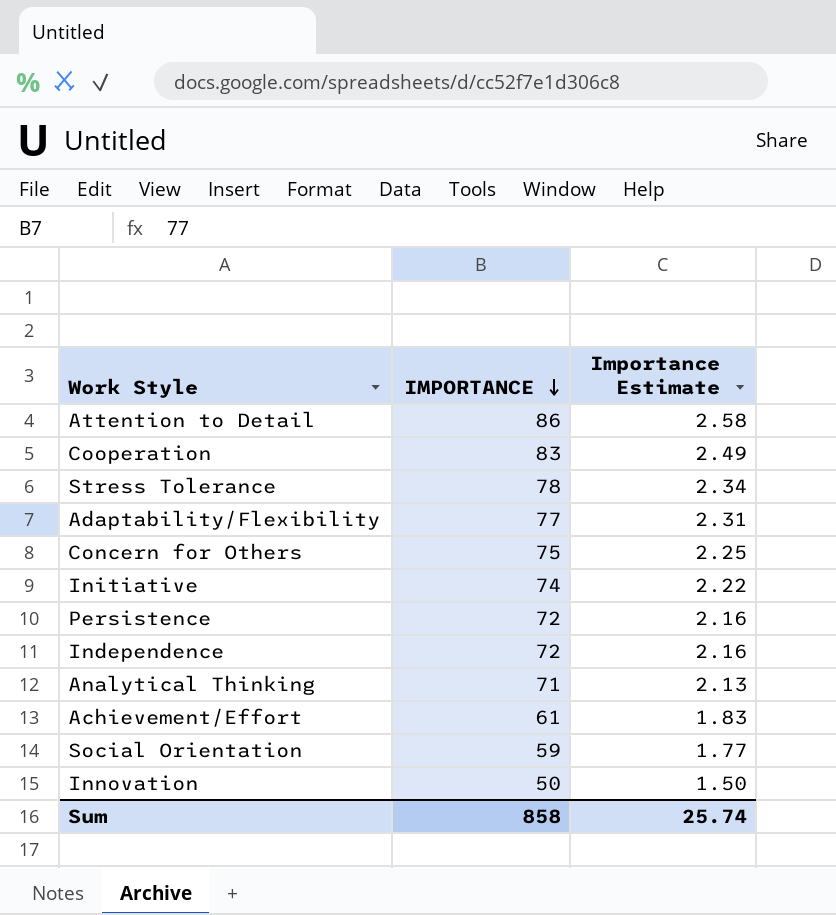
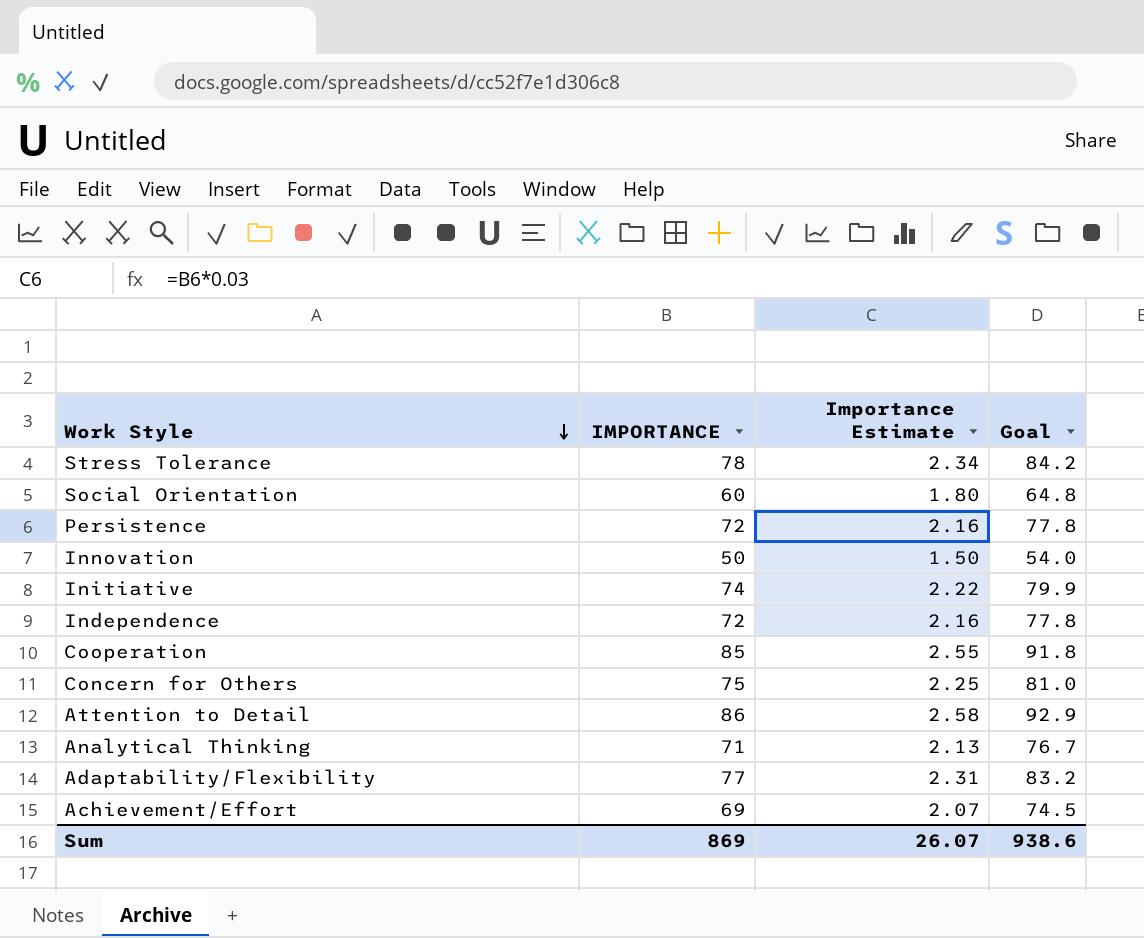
row order: IMPORTANCE descending -> Work Style descending
column Goal | formula: none -> [IMPORTANCE] * 1.08
Social Orientation | IMPORTANCE: 59 -> 60
Social Orientation | Importance Estimate: 1.77 -> 1.80
Cooperation | IMPORTANCE: 83 -> 85
Cooperation | Importance Estimate: 2.49 -> 2.55
Achievement/Effort | IMPORTANCE: 61 -> 69
Achievement/Effort | Importance Estimate: 1.83 -> 2.07
Sum | IMPORTANCE: 858 -> 869
Sum | Importance Estimate: 25.74 -> 26.07

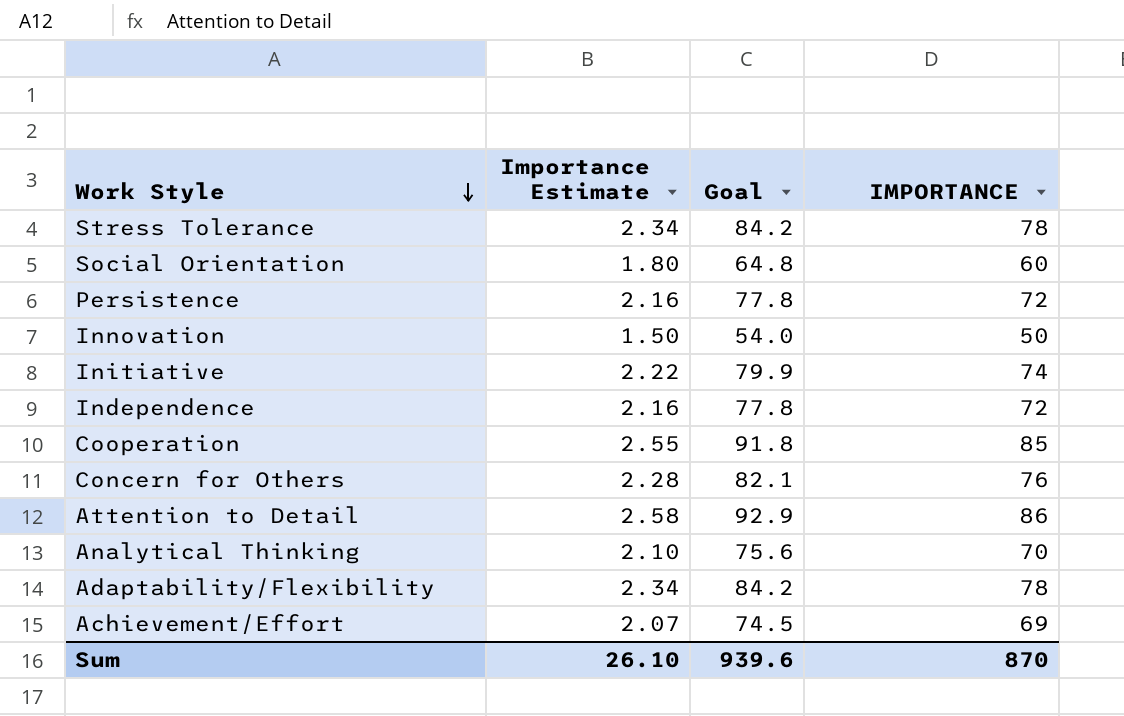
column IMPORTANCE | position: 2 -> 4
Concern for Others | Importance Estimate: 2.25 -> 2.28
Concern for Others | Goal: 81.0 -> 82.1
Concern for Others | IMPORTANCE: 75 -> 76
Analytical Thinking | Importance Estimate: 2.13 -> 2.10
Analytical Thinking | Goal: 76.7 -> 75.6
Analytical Thinking | IMPORTANCE: 71 -> 70
Adaptability/Flexibility | Importance Estimate: 2.31 -> 2.34
Adaptability/Flexibility | Goal: 83.2 -> 84.2
Adaptability/Flexibility | IMPORTANCE: 77 -> 78
Sum | Importance Estimate: 26.07 -> 26.10
Sum | Goal: 938.6 -> 939.6
Sum | IMPORTANCE: 869 -> 870

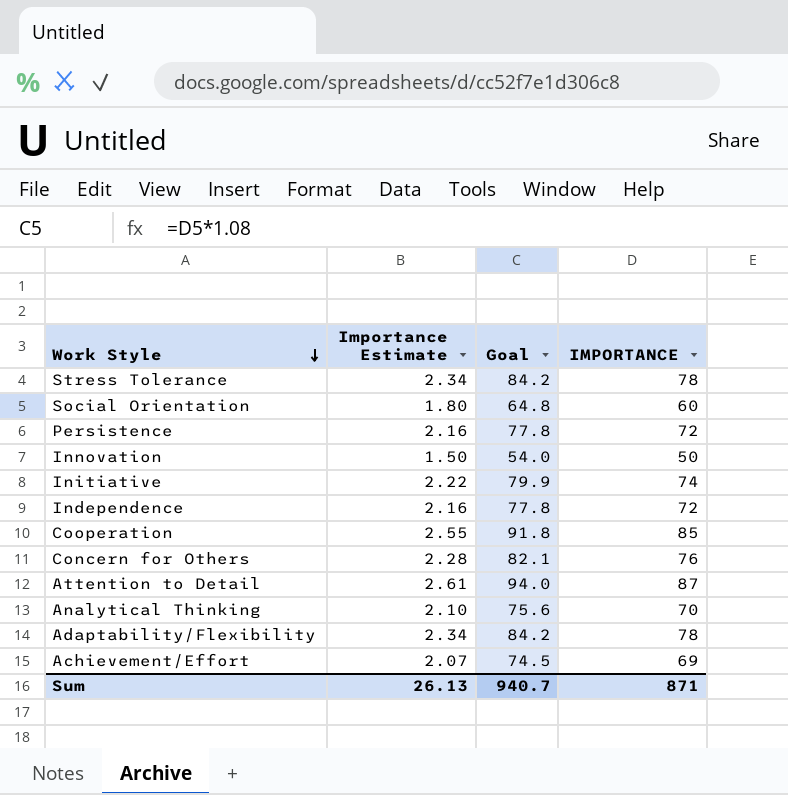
Attention to Detail | Importance Estimate: 2.58 -> 2.61
Attention to Detail | Goal: 92.9 -> 94.0
Attention to Detail | IMPORTANCE: 86 -> 87
Sum | Importance Estimate: 26.10 -> 26.13
Sum | Goal: 939.6 -> 940.7
Sum | IMPORTANCE: 870 -> 871

